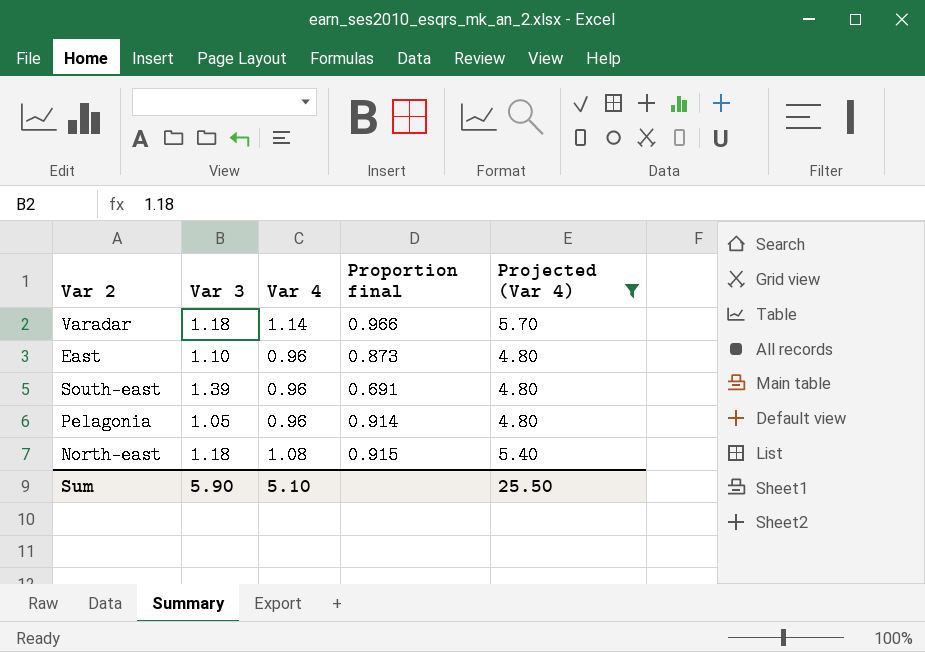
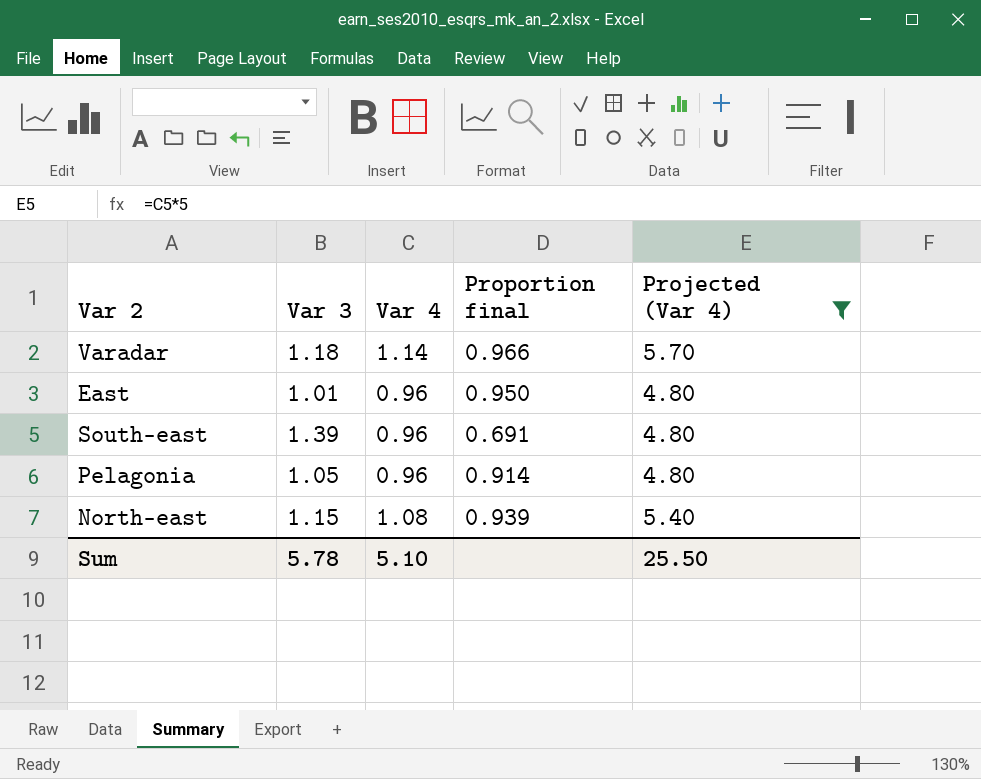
East | Var 3: 1.10 -> 1.01
East | Proportion final: 0.873 -> 0.950
North-east | Var 3: 1.18 -> 1.15
North-east | Proportion final: 0.915 -> 0.939
Sum | Var 3: 5.90 -> 5.78

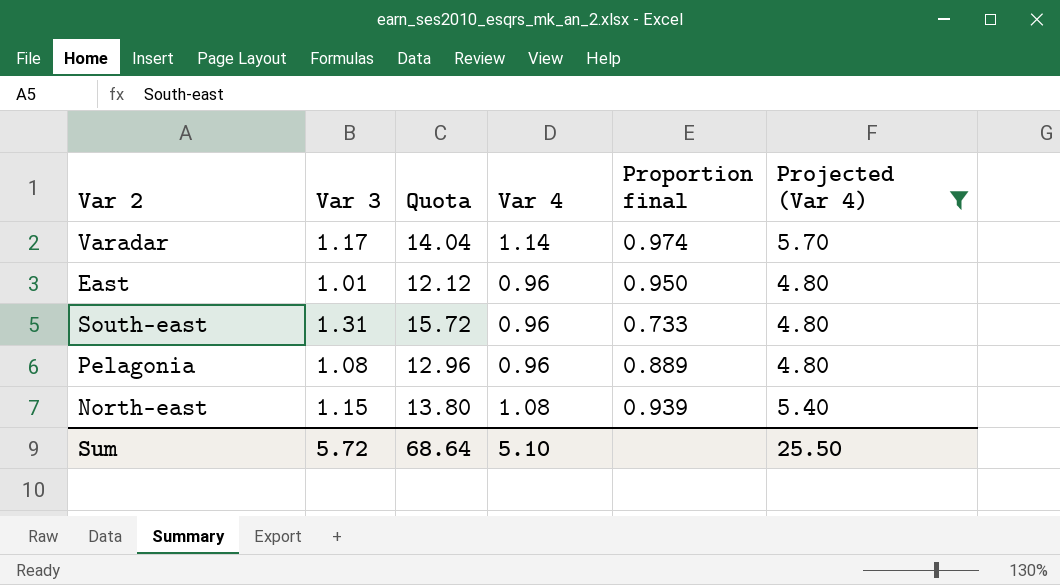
column Quota | formula: none -> [Var 3] * 12
Varadar | Var 3: 1.18 -> 1.17
Varadar | Proportion final: 0.966 -> 0.974
South-east | Var 3: 1.39 -> 1.31
South-east | Proportion final: 0.691 -> 0.733
Pelagonia | Var 3: 1.05 -> 1.08
Pelagonia | Proportion final: 0.914 -> 0.889
Sum | Var 3: 5.78 -> 5.72

